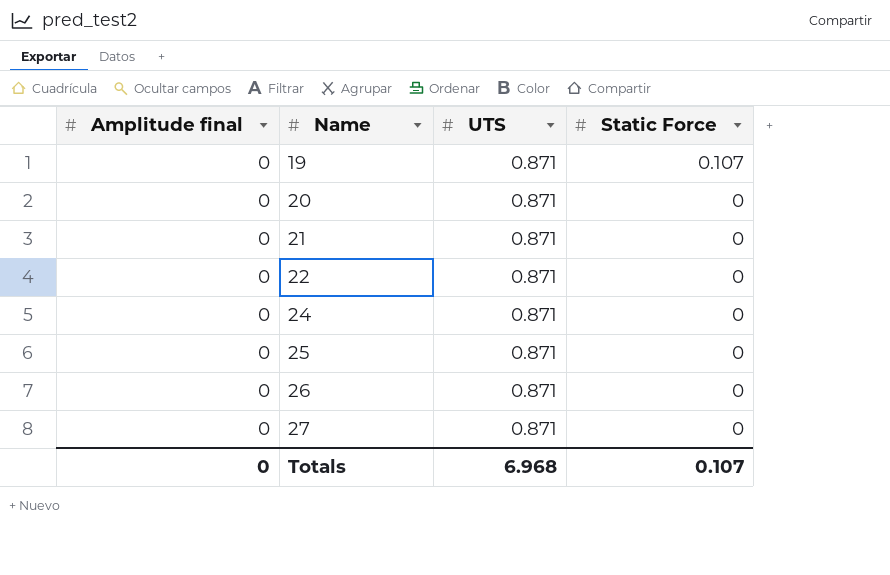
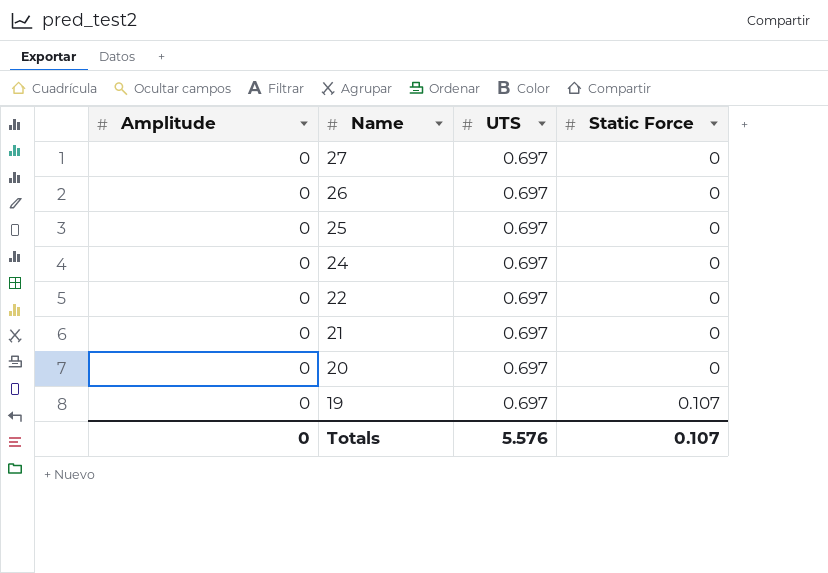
row order: Name ascending -> Name descending
column name: Amplitude final -> Amplitude
27 | UTS: 0.871 -> 0.697
26 | UTS: 0.871 -> 0.697
25 | UTS: 0.871 -> 0.697
24 | UTS: 0.871 -> 0.697
22 | UTS: 0.871 -> 0.697
21 | UTS: 0.871 -> 0.697
20 | UTS: 0.871 -> 0.697
19 | UTS: 0.871 -> 0.697
Totals | UTS: 6.968 -> 5.576

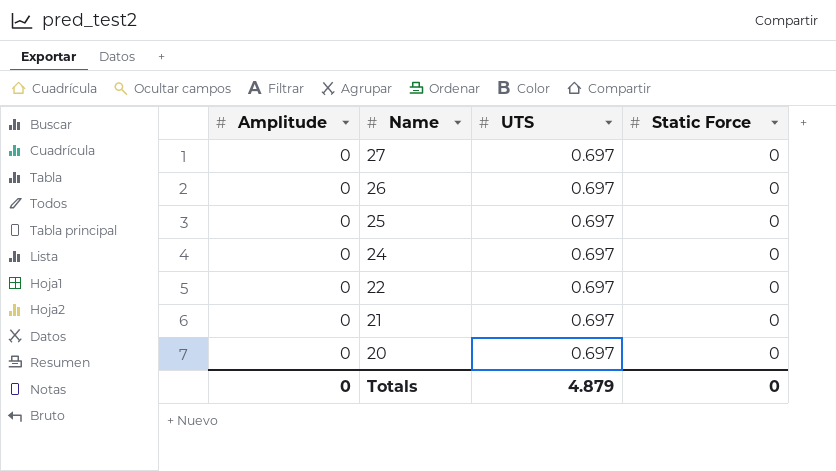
row 19: 0 | 0.697 | 0.107 -> none
Totals | UTS: 5.576 -> 4.879
Totals | Static Force: 0.107 -> 0

